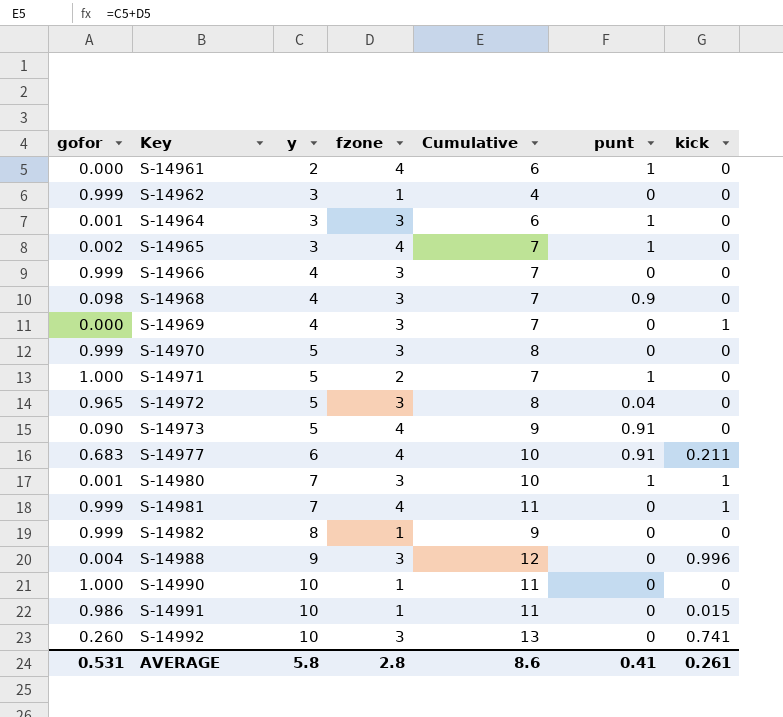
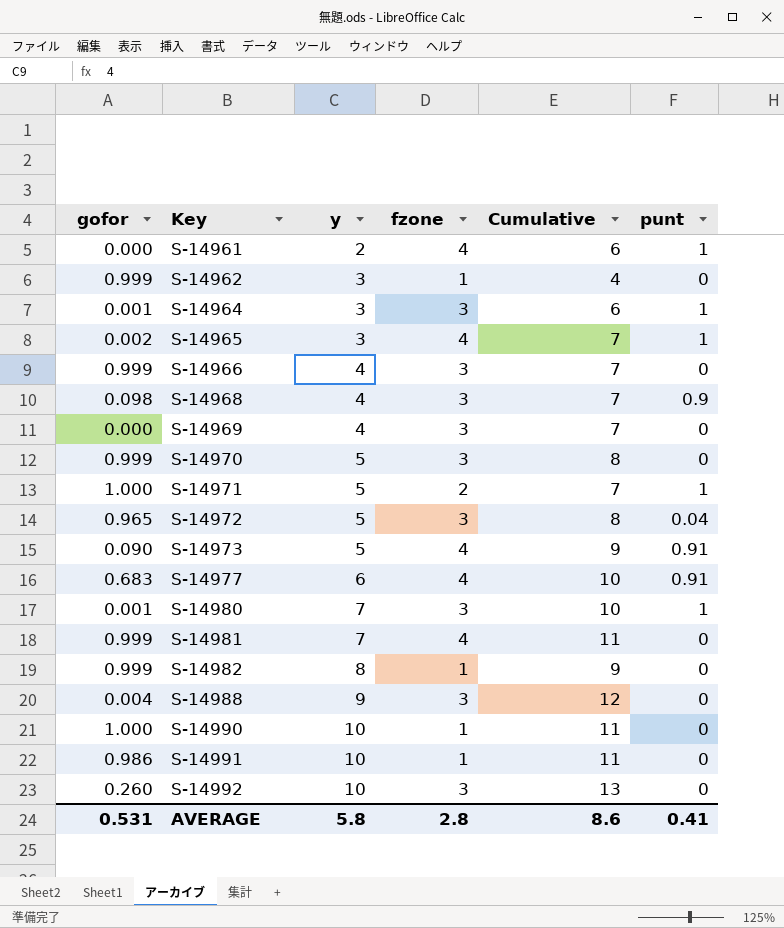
column kick | position: 7 -> none

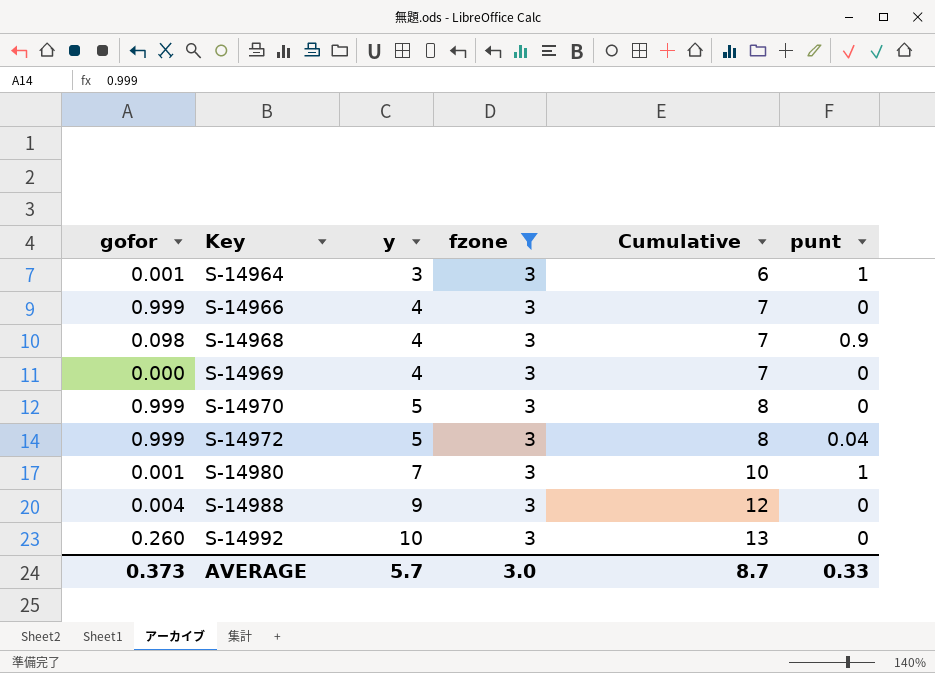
filter: none -> fzone = 3
S-14972 | gofor: 0.965 -> 0.999
AVERAGE | gofor: 0.531 -> 0.373
AVERAGE | y: 5.8 -> 5.7
AVERAGE | fzone: 2.8 -> 3.0
AVERAGE | Cumulative: 8.6 -> 8.7
AVERAGE | punt: 0.41 -> 0.33

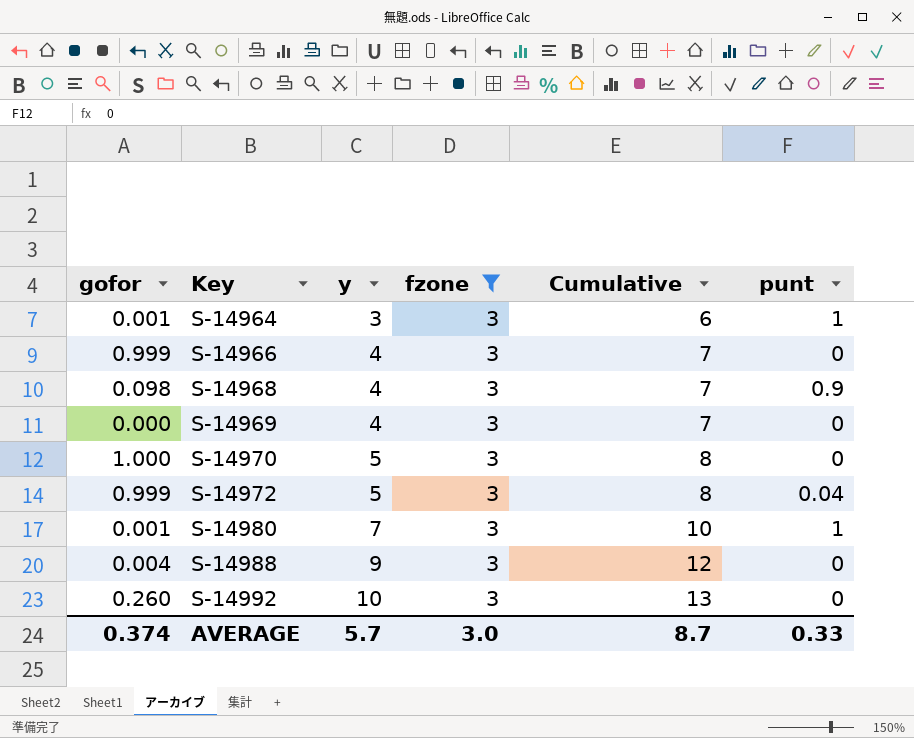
S-14970 | gofor: 0.999 -> 1.000
AVERAGE | gofor: 0.373 -> 0.374

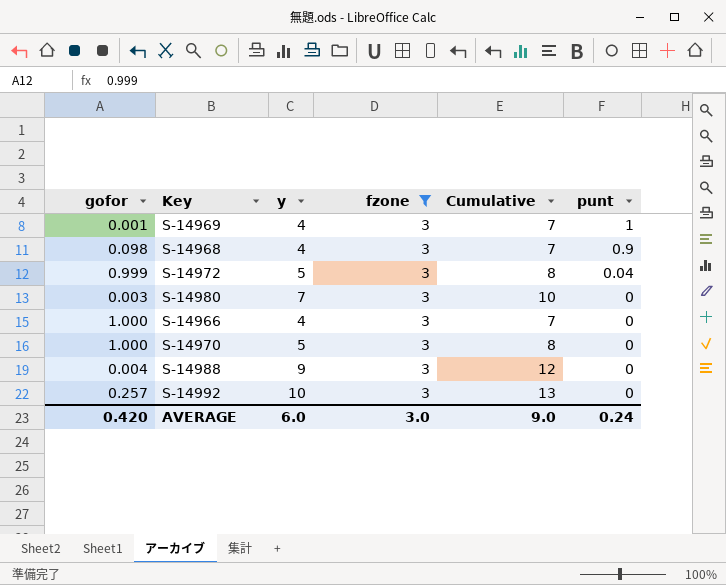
row order: Key ascending -> punt descending
row S-14964: 0.001 | 3 | 3 | 6 | 1 -> none
S-14969 | gofor: 0.000 -> 0.001
S-14969 | punt: 0 -> 1
S-14980 | gofor: 0.001 -> 0.003
S-14980 | punt: 1 -> 0
S-14966 | gofor: 0.999 -> 1.000
S-14992 | gofor: 0.260 -> 0.257
AVERAGE | gofor: 0.374 -> 0.420
AVERAGE | y: 5.7 -> 6.0
AVERAGE | Cumulative: 8.7 -> 9.0
AVERAGE | punt: 0.33 -> 0.24

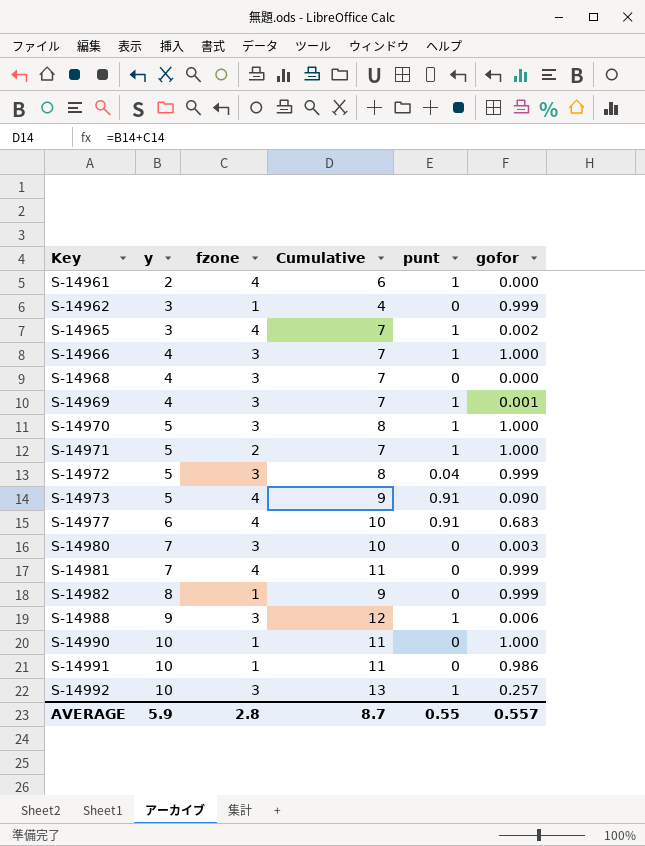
filter: fzone = 3 -> none
row order: punt descending -> Key ascending
column gofor | position: 1 -> 6
S-14966 | punt: 0 -> 1
S-14968 | punt: 0.9 -> 0
S-14968 | gofor: 0.098 -> 0.000
S-14970 | punt: 0 -> 1
S-14988 | punt: 0 -> 1
S-14988 | gofor: 0.004 -> 0.006
S-14992 | punt: 0 -> 1
AVERAGE | y: 6.0 -> 5.9
AVERAGE | fzone: 3.0 -> 2.8
AVERAGE | Cumulative: 9.0 -> 8.7
AVERAGE | punt: 0.24 -> 0.55
AVERAGE | gofor: 0.420 -> 0.557

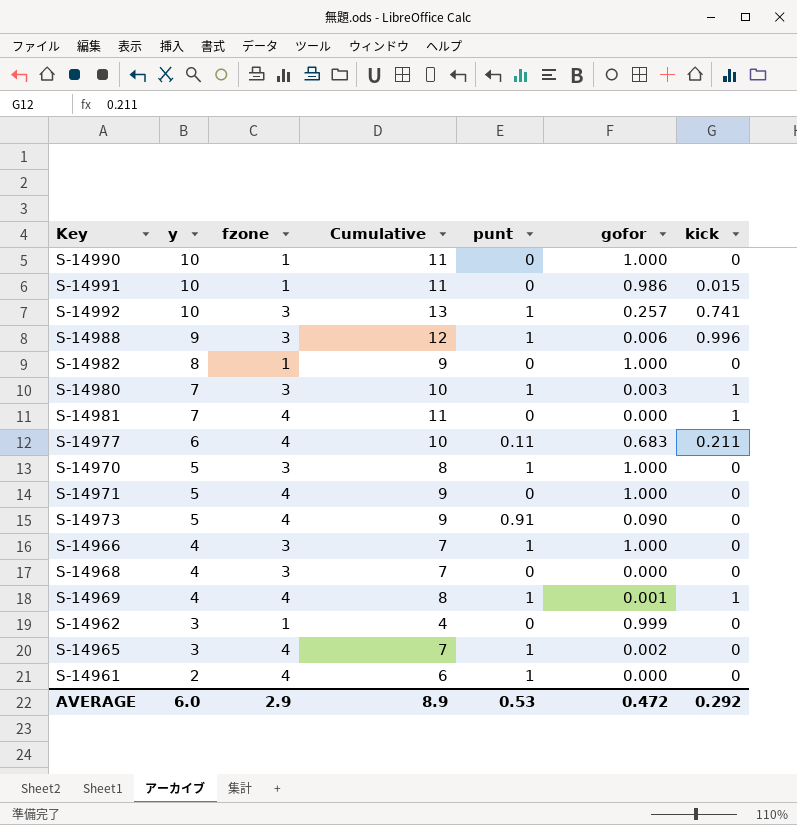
row order: Key ascending -> y descending
column kick | position: none -> 7
row S-14972: 5 | 3 | 8 | 0.04 | 0.999 -> none
S-14982 | gofor: 0.999 -> 1.000
S-14980 | punt: 0 -> 1
S-14981 | gofor: 0.999 -> 0.000
S-14977 | punt: 0.91 -> 0.11
S-14971 | fzone: 2 -> 4
S-14971 | Cumulative: 7 -> 9
S-14971 | punt: 1 -> 0
S-14969 | fzone: 3 -> 4
S-14969 | Cumulative: 7 -> 8
AVERAGE | y: 5.9 -> 6.0
AVERAGE | fzone: 2.8 -> 2.9
AVERAGE | Cumulative: 8.7 -> 8.9
AVERAGE | punt: 0.55 -> 0.53
AVERAGE | gofor: 0.557 -> 0.472

